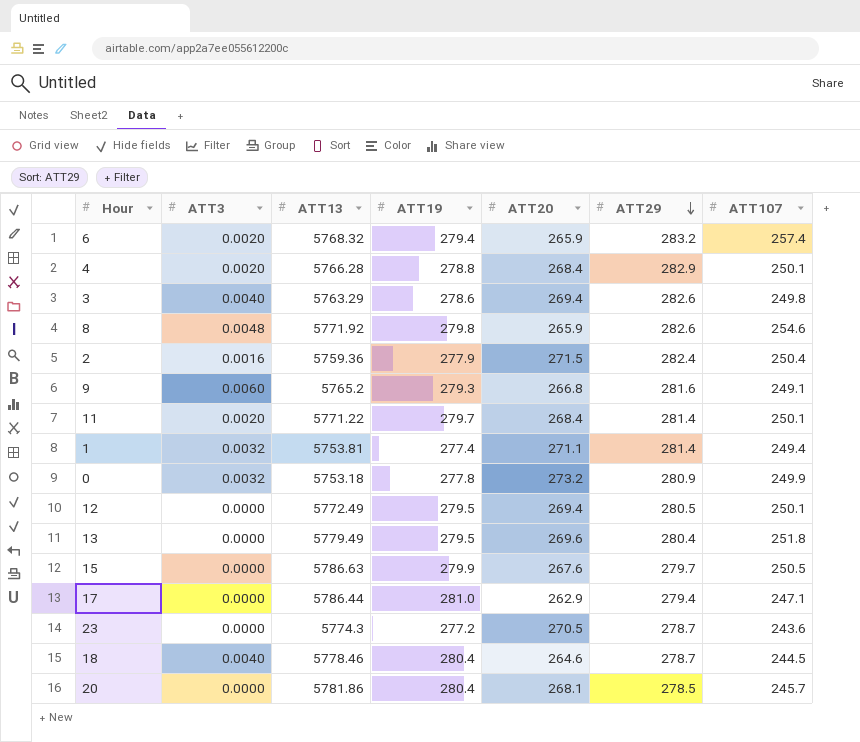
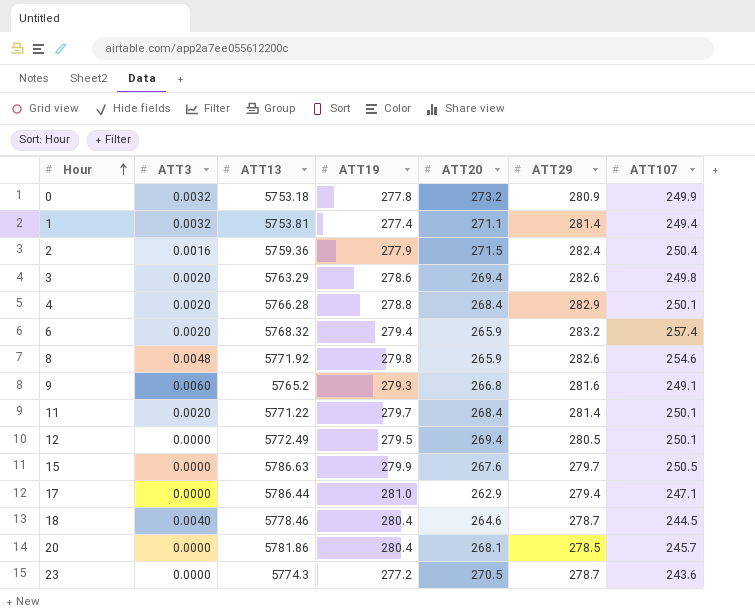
row order: ATT29 descending -> Hour ascending
row 13: 0.0000 | 5779.49 | 279.5 | 269.6 | 280.4 | 251.8 -> none
3 | ATT3: 0.0040 -> 0.0020

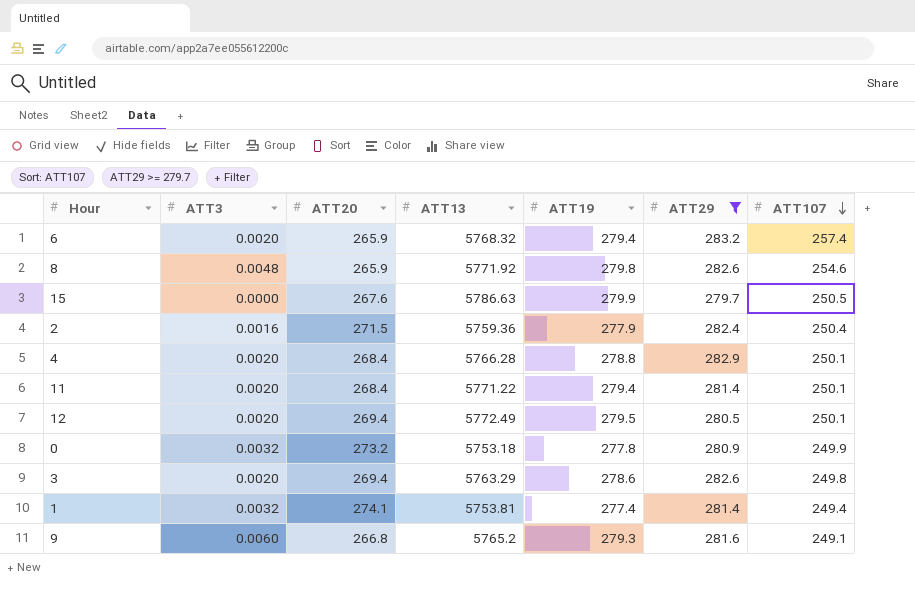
filter: none -> ATT29 >= 279.7
row order: Hour ascending -> ATT107 descending
column ATT20 | position: 5 -> 3
11 | ATT19: 279.7 -> 279.4
12 | ATT3: 0.0000 -> 0.0020
1 | ATT20: 271.1 -> 274.1

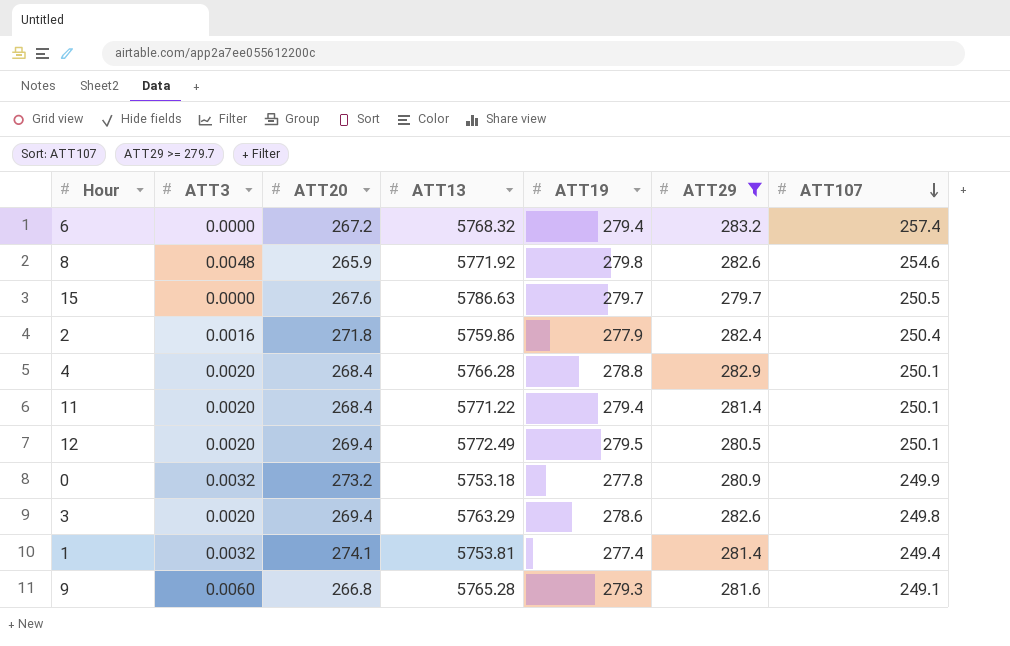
6 | ATT3: 0.0020 -> 0.0000
6 | ATT20: 265.9 -> 267.2
15 | ATT19: 279.9 -> 279.7
2 | ATT20: 271.5 -> 271.8
2 | ATT13: 5759.36 -> 5759.86
9 | ATT13: 5765.2 -> 5765.28

